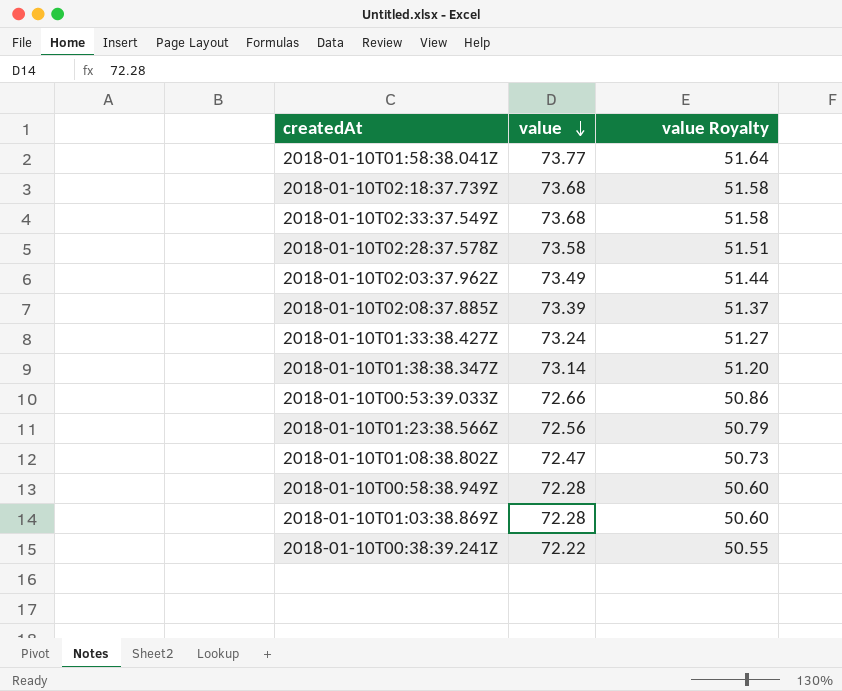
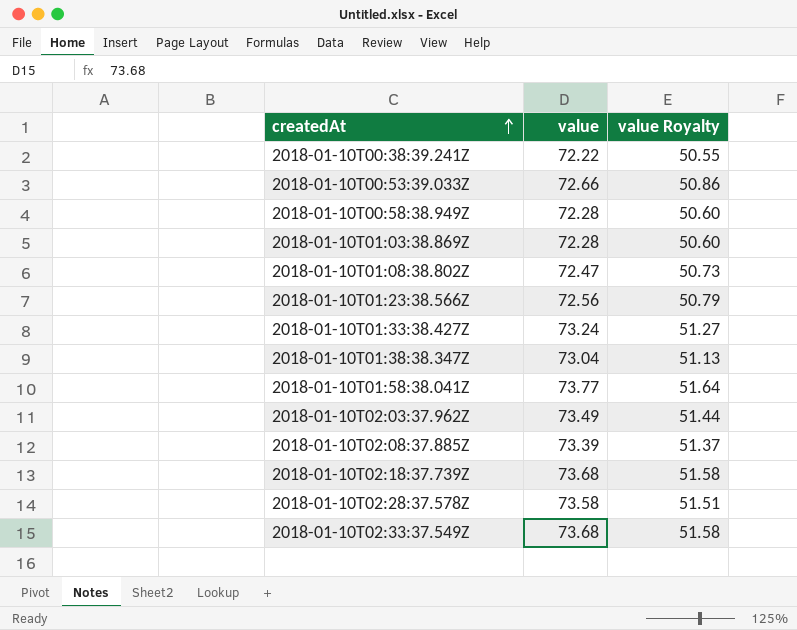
row order: value descending -> createdAt ascending
2018-01-10T01:38:38.347Z | value: 73.14 -> 73.04
2018-01-10T01:38:38.347Z | value Royalty: 51.20 -> 51.13

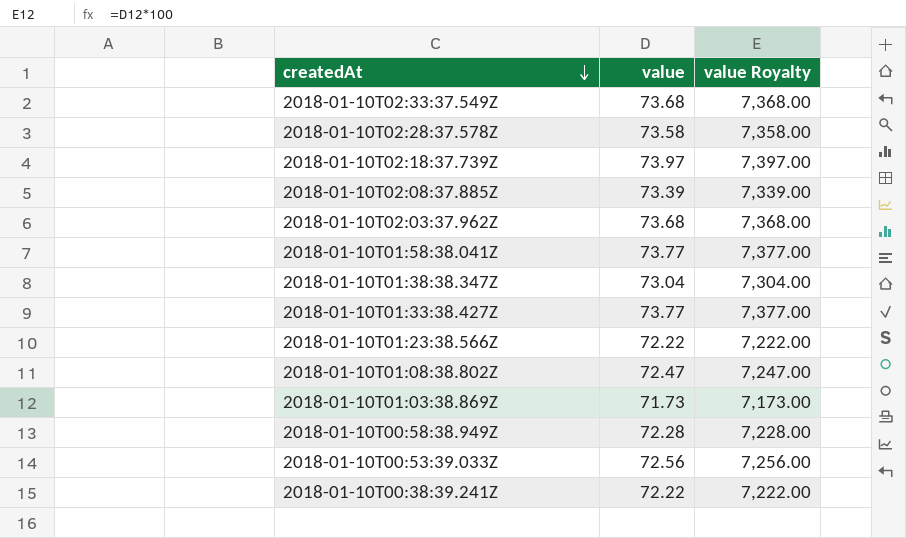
row order: createdAt ascending -> createdAt descending
column value Royalty | formula: [value] * 0.7 -> [value] * 100
2018-01-10T02:18:37.739Z | value: 73.68 -> 73.97
2018-01-10T02:03:37.962Z | value: 73.49 -> 73.68
2018-01-10T01:33:38.427Z | value: 73.24 -> 73.77
2018-01-10T01:23:38.566Z | value: 72.56 -> 72.22
2018-01-10T01:03:38.869Z | value: 72.28 -> 71.73
2018-01-10T00:53:39.033Z | value: 72.66 -> 72.56

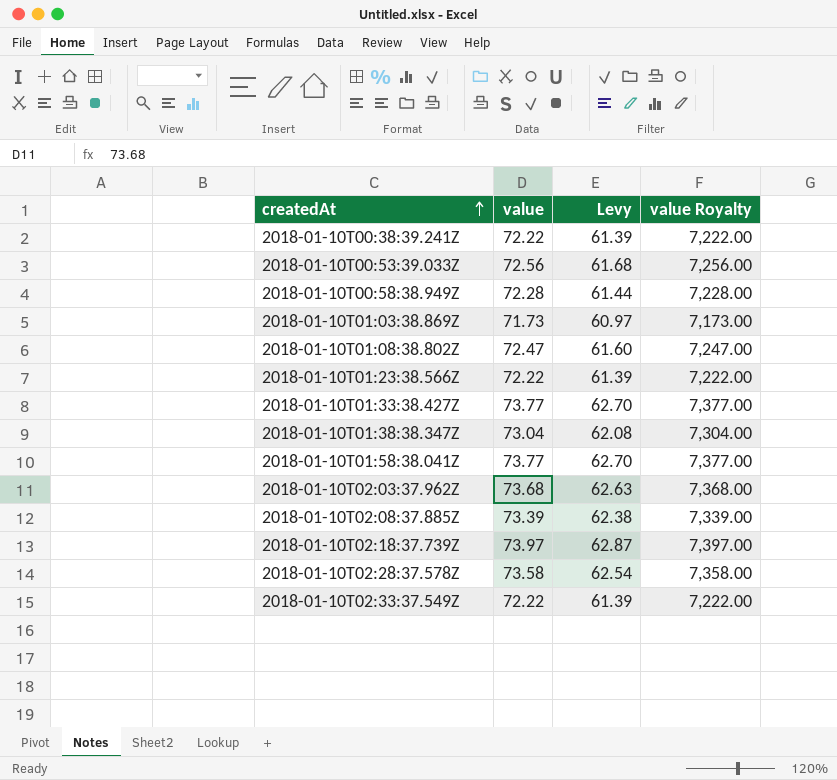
row order: createdAt descending -> createdAt ascending
column Levy | formula: none -> [value] * 0.85
2018-01-10T02:33:37.549Z | value: 73.68 -> 72.22
2018-01-10T02:33:37.549Z | value Royalty: 7,368.00 -> 7,222.00

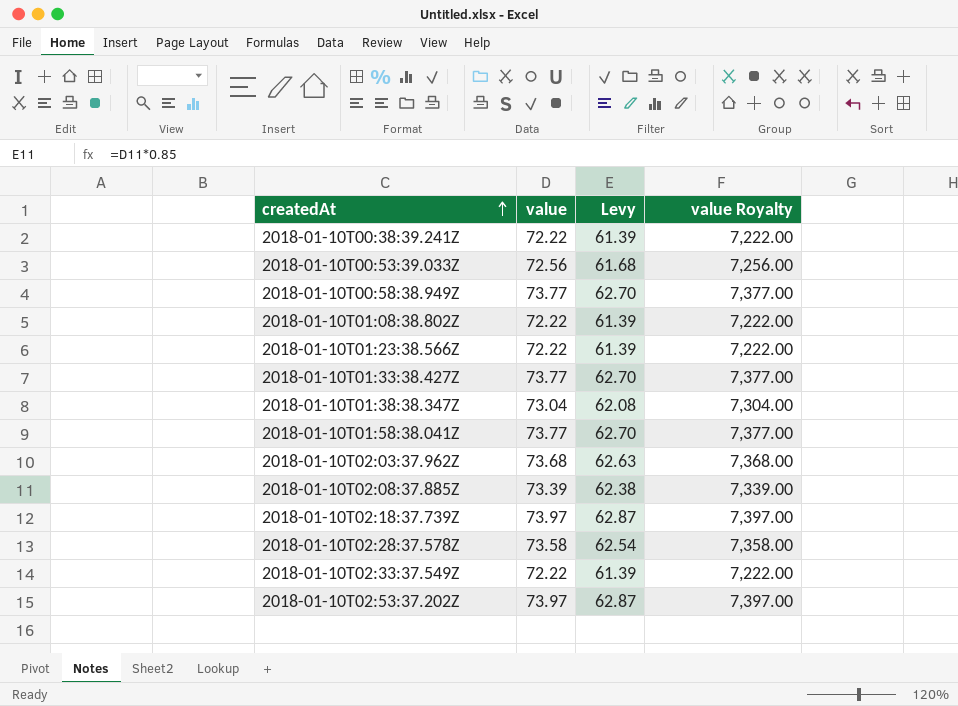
row 2018-01-10T01:03:38.869Z: 71.73 | 60.97 | 7,173.00 -> none
2018-01-10T00:58:38.949Z | value: 72.28 -> 73.77
2018-01-10T00:58:38.949Z | Levy: 61.44 -> 62.70
2018-01-10T00:58:38.949Z | value Royalty: 7,228.00 -> 7,377.00
2018-01-10T01:08:38.802Z | value: 72.47 -> 72.22
2018-01-10T01:08:38.802Z | Levy: 61.60 -> 61.39
2018-01-10T01:08:38.802Z | value Royalty: 7,247.00 -> 7,222.00
row 2018-01-10T02:53:37.202Z: none -> 73.97 | 62.87 | 7,397.00

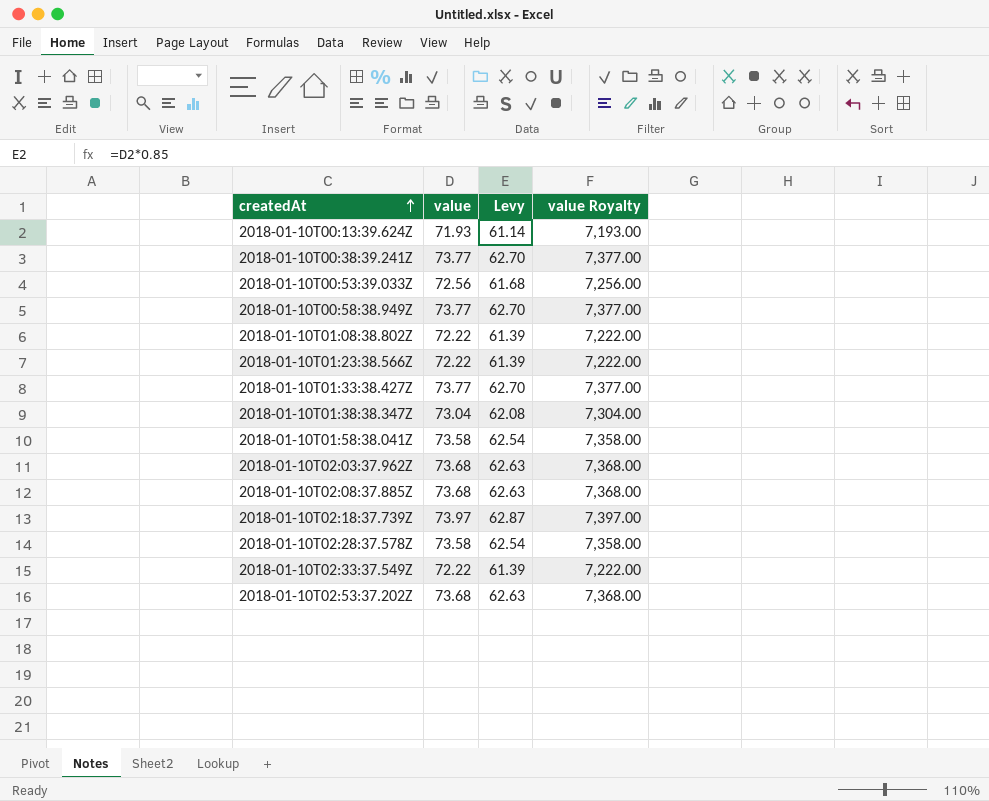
row 2018-01-10T00:13:39.624Z: none -> 71.93 | 61.14 | 7,193.00
2018-01-10T00:38:39.241Z | value: 72.22 -> 73.77
2018-01-10T00:38:39.241Z | Levy: 61.39 -> 62.70
2018-01-10T00:38:39.241Z | value Royalty: 7,222.00 -> 7,377.00
2018-01-10T01:58:38.041Z | value: 73.77 -> 73.58
2018-01-10T01:58:38.041Z | Levy: 62.70 -> 62.54
2018-01-10T01:58:38.041Z | value Royalty: 7,377.00 -> 7,358.00
2018-01-10T02:08:37.885Z | value: 73.39 -> 73.68
2018-01-10T02:08:37.885Z | Levy: 62.38 -> 62.63
2018-01-10T02:08:37.885Z | value Royalty: 7,339.00 -> 7,368.00
2018-01-10T02:53:37.202Z | value: 73.97 -> 73.68
2018-01-10T02:53:37.202Z | Levy: 62.87 -> 62.63
2018-01-10T02:53:37.202Z | value Royalty: 7,397.00 -> 7,368.00

